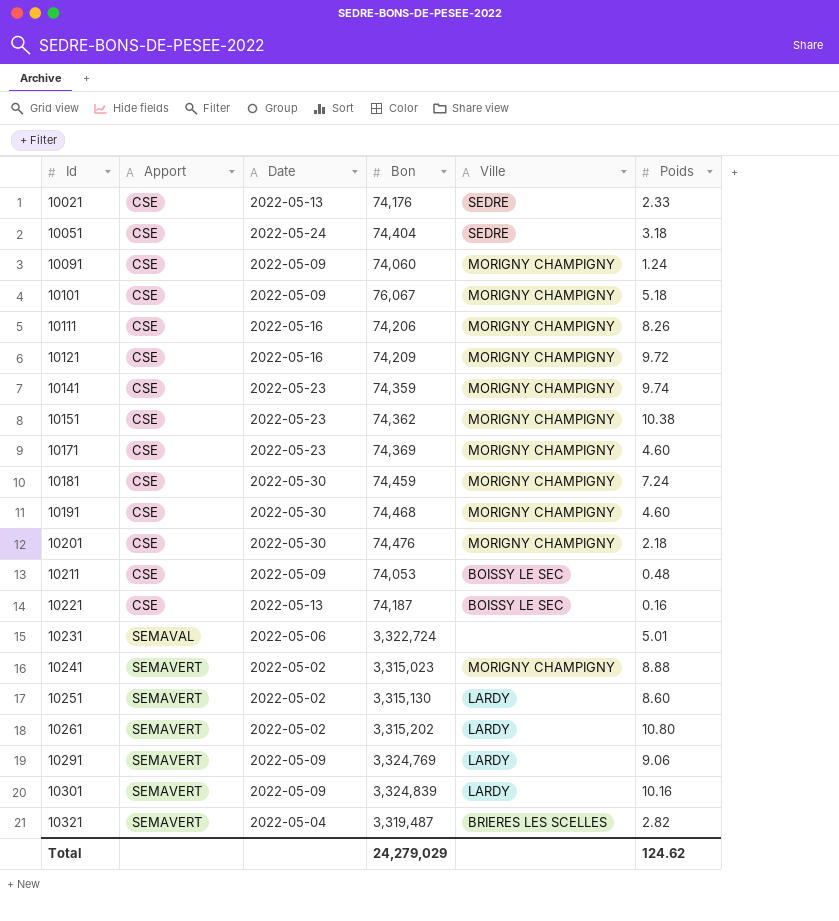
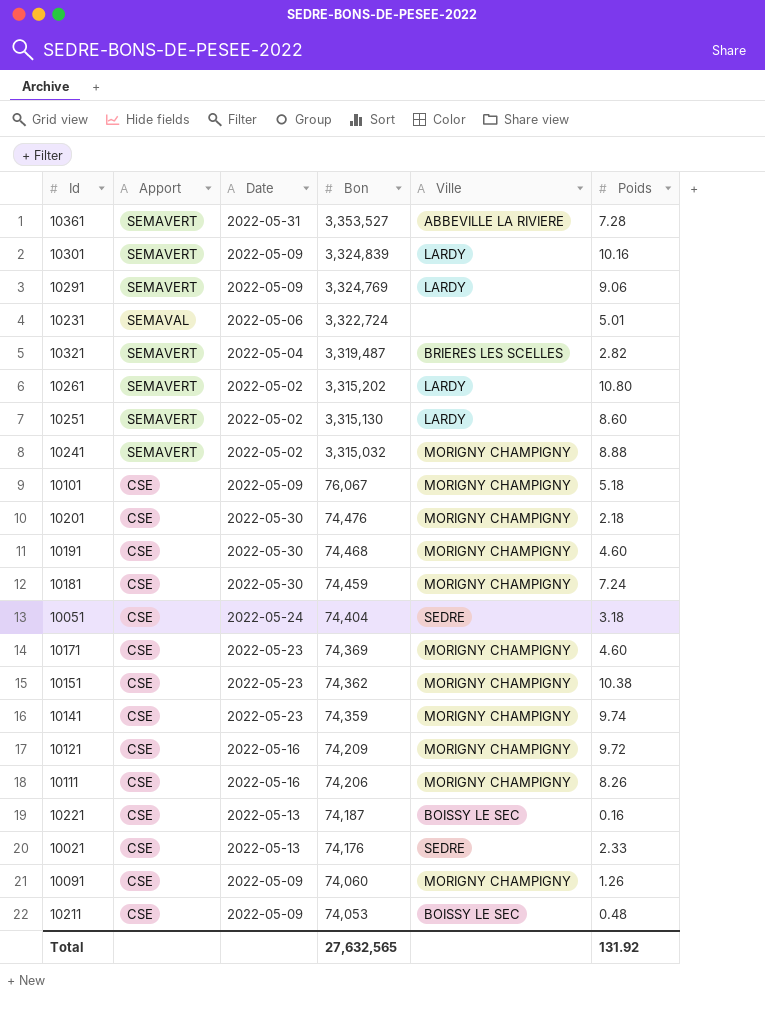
row order: Id ascending -> Bon descending
row 10361: none -> SEMAVERT | 2022-05-31 | 3,353,527 | ABBEVILLE LA RIVIERE | 7.28
10241 | Bon: 3,315,023 -> 3,315,032
10091 | Poids: 1.24 -> 1.26
Total | Bon: 24,279,029 -> 27,632,565
Total | Poids: 124.62 -> 131.92

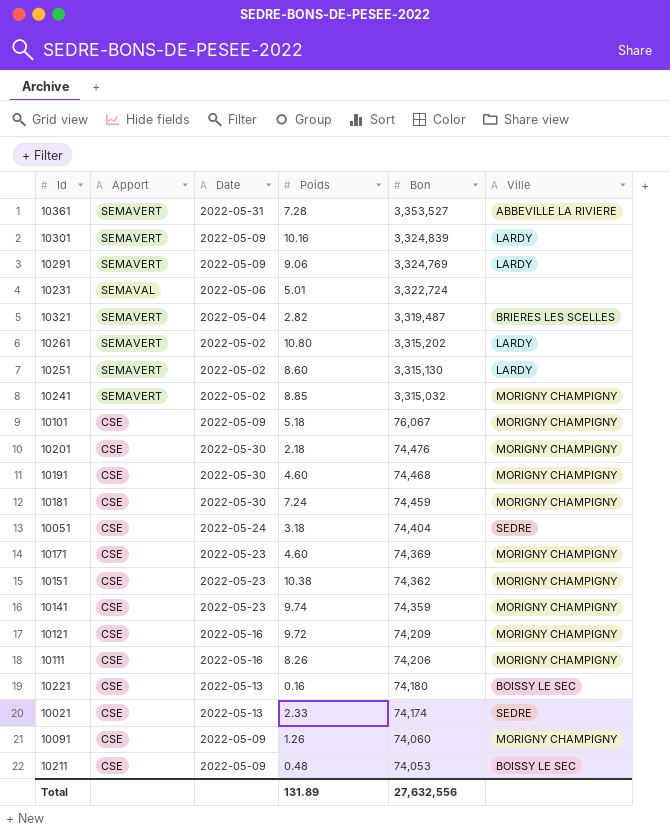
column Poids | position: 6 -> 4
10241 | Poids: 8.88 -> 8.85
10221 | Bon: 74,187 -> 74,180
10021 | Bon: 74,176 -> 74,174
Total | Poids: 131.92 -> 131.89
Total | Bon: 27,632,565 -> 27,632,556

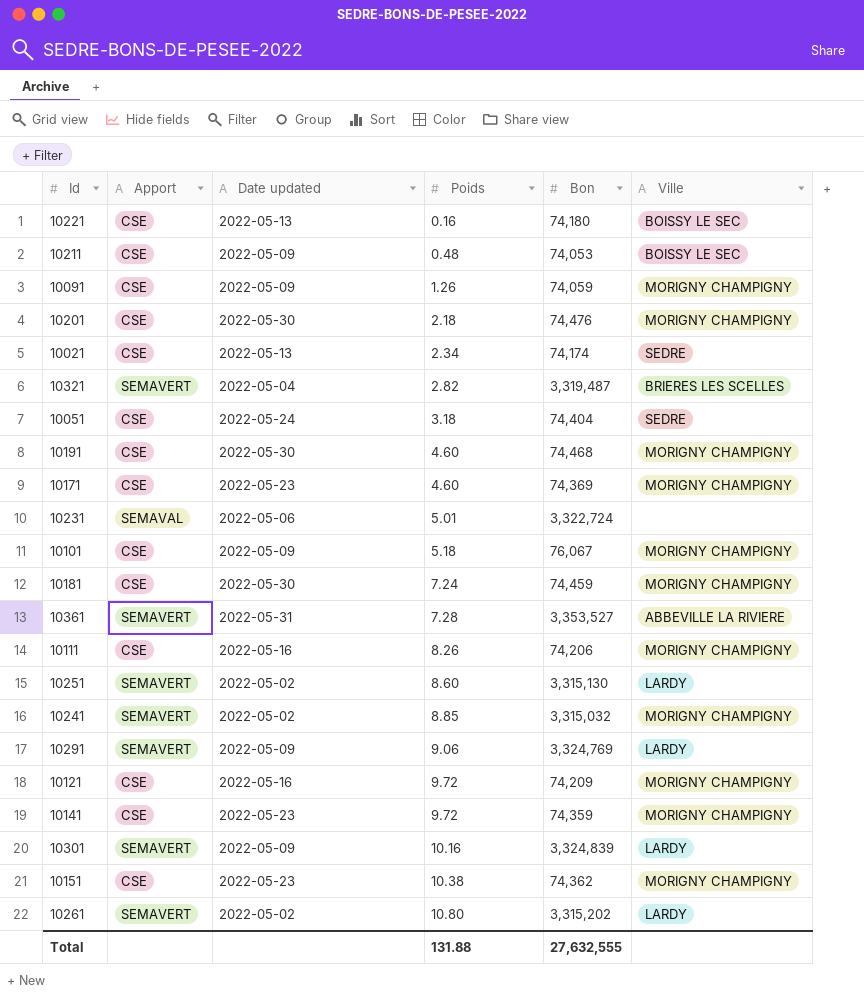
row order: Bon descending -> Poids ascending
column name: Date -> Date updated
10091 | Bon: 74,060 -> 74,059
10021 | Poids: 2.33 -> 2.34
10141 | Poids: 9.74 -> 9.72
Total | Poids: 131.89 -> 131.88
Total | Bon: 27,632,556 -> 27,632,555

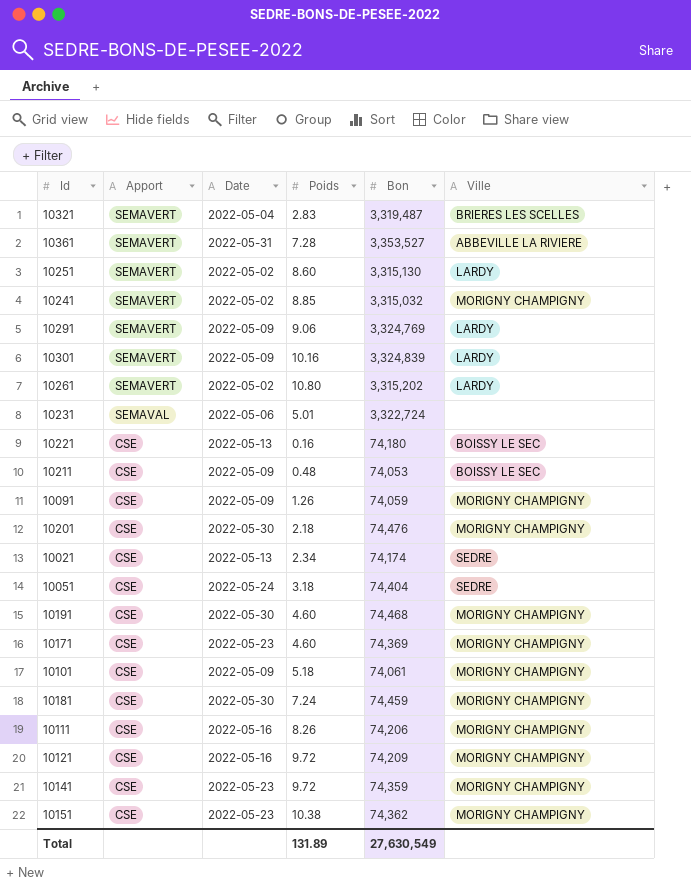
row order: Poids ascending -> Apport descending
column name: Date updated -> Date
10321 | Poids: 2.82 -> 2.83
10101 | Bon: 76,067 -> 74,061
Total | Poids: 131.88 -> 131.89
Total | Bon: 27,632,555 -> 27,630,549

